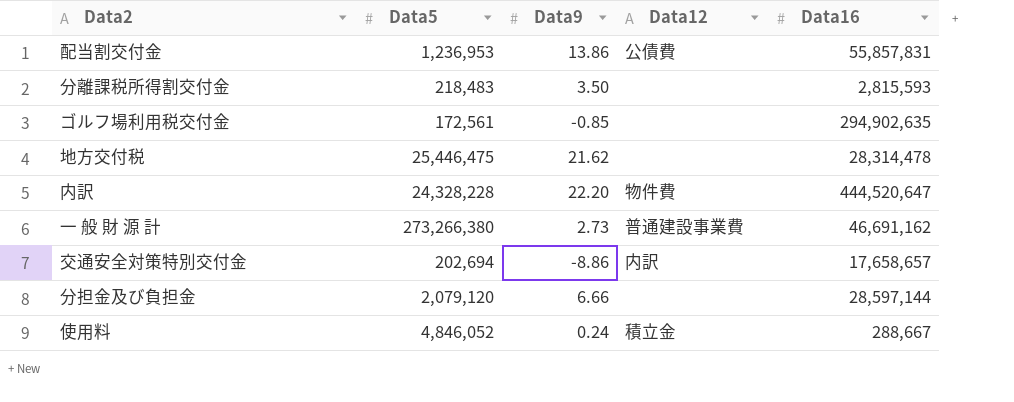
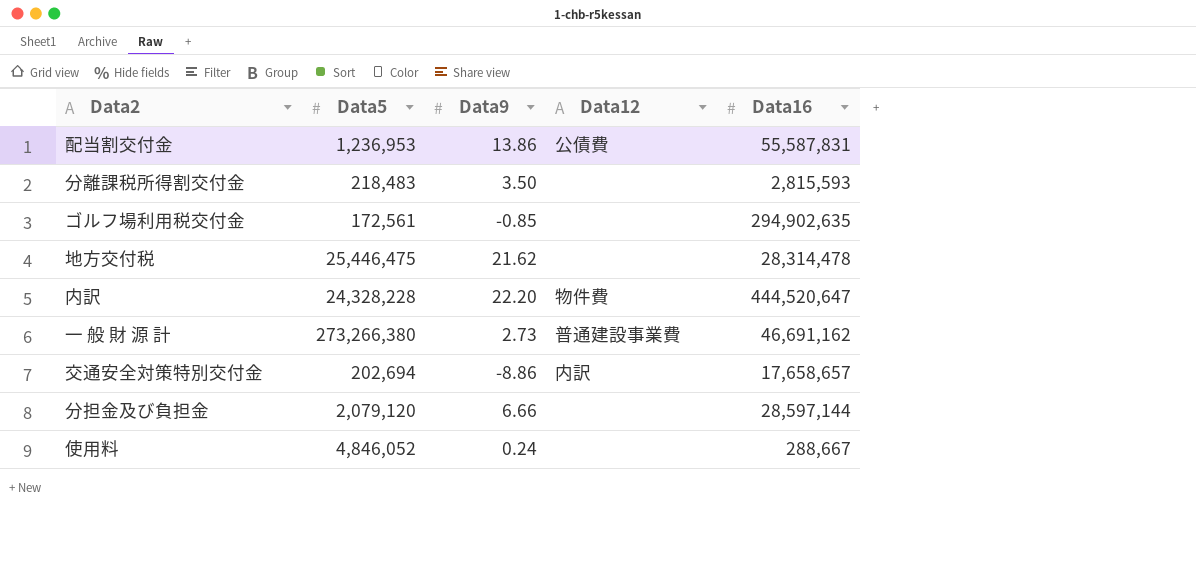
配当割交付金 | Data16: 55,857,831 -> 55,587,831
使用料 | Data12: 積立金 -> none

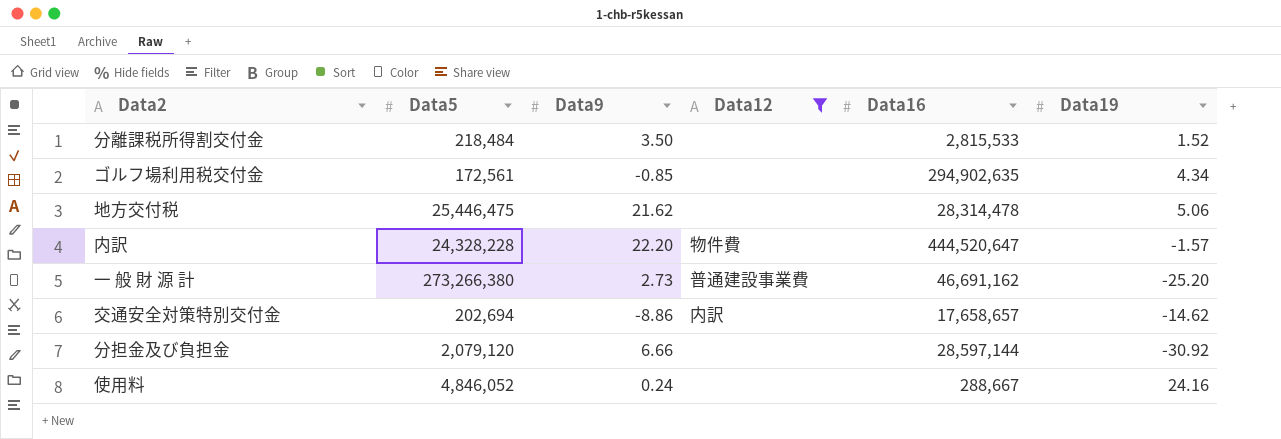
filter: none -> Data12 != 公債費
column Data19 | position: none -> 6
分離課税所得割交付金 | Data5: 218,483 -> 218,484
分離課税所得割交付金 | Data16: 2,815,593 -> 2,815,533

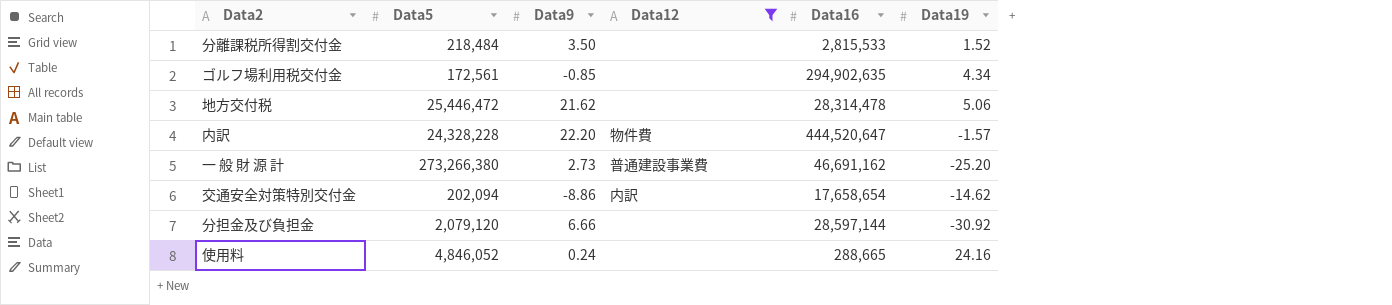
地方交付税 | Data5: 25,446,475 -> 25,446,472
交通安全対策特別交付金 | Data5: 202,694 -> 202,094
交通安全対策特別交付金 | Data16: 17,658,657 -> 17,658,654
使用料 | Data16: 288,667 -> 288,665

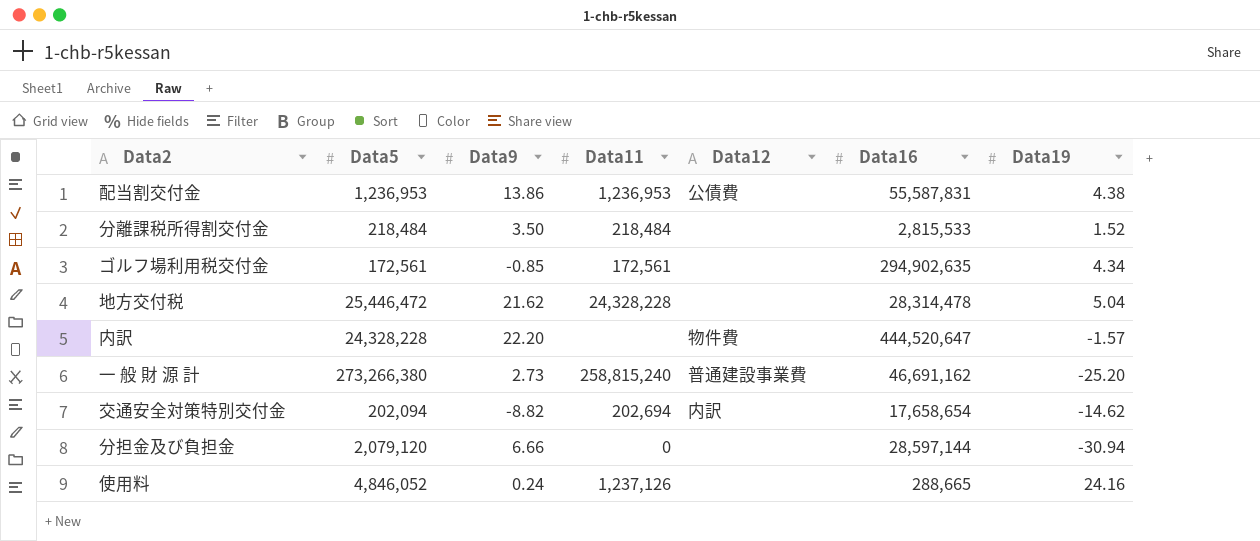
filter: Data12 != 公債費 -> none
column Data11 | position: none -> 4
地方交付税 | Data19: 5.06 -> 5.04
交通安全対策特別交付金 | Data9: -8.86 -> -8.82
分担金及び負担金 | Data19: -30.92 -> -30.94

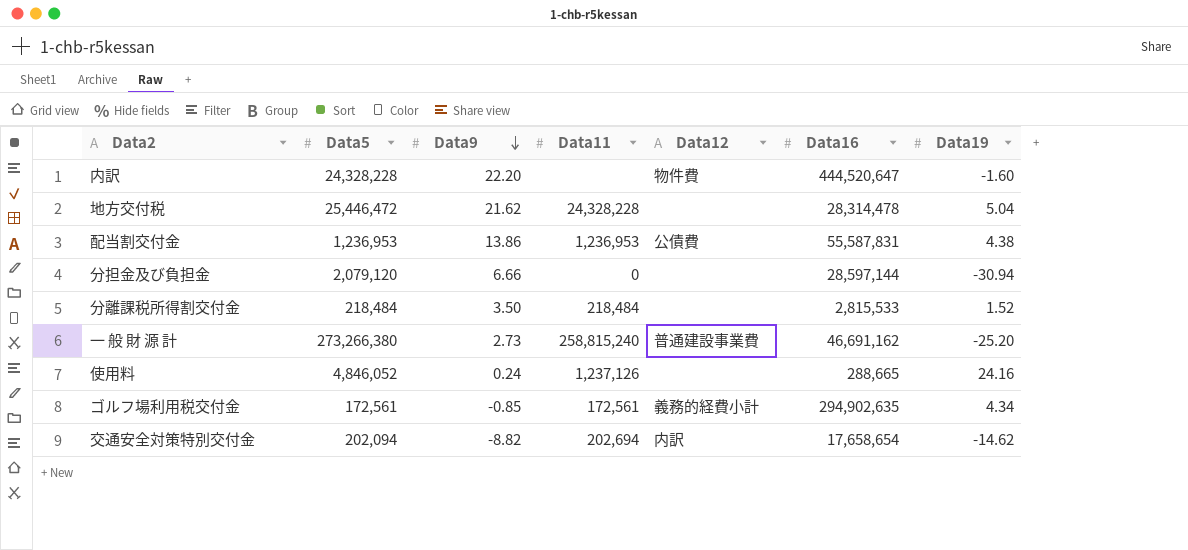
row order: none -> Data9 descending
内訳 | Data19: -1.57 -> -1.60
ゴルフ場利用税交付金 | Data12: none -> 義務的経費小計

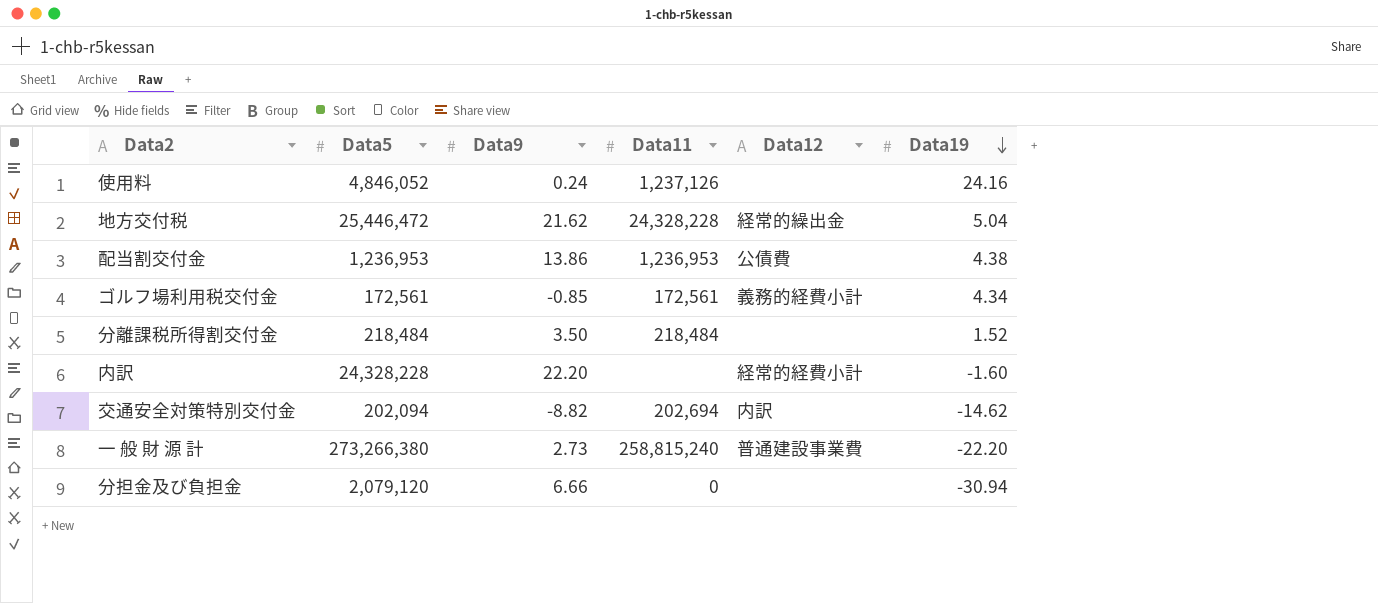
row order: Data9 descending -> Data19 descending
column Data16 | position: 6 -> none
地方交付税 | Data12: none -> 経常的繰出金
内訳 | Data12: 物件費 -> 経常的経費小計
一 般 財 源 計 | Data19: -25.20 -> -22.20

